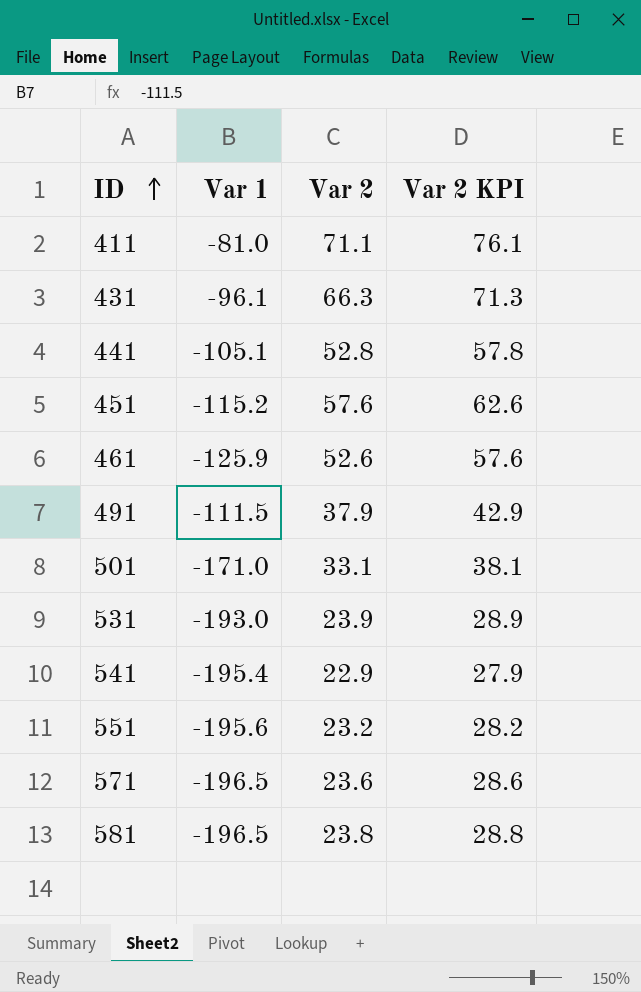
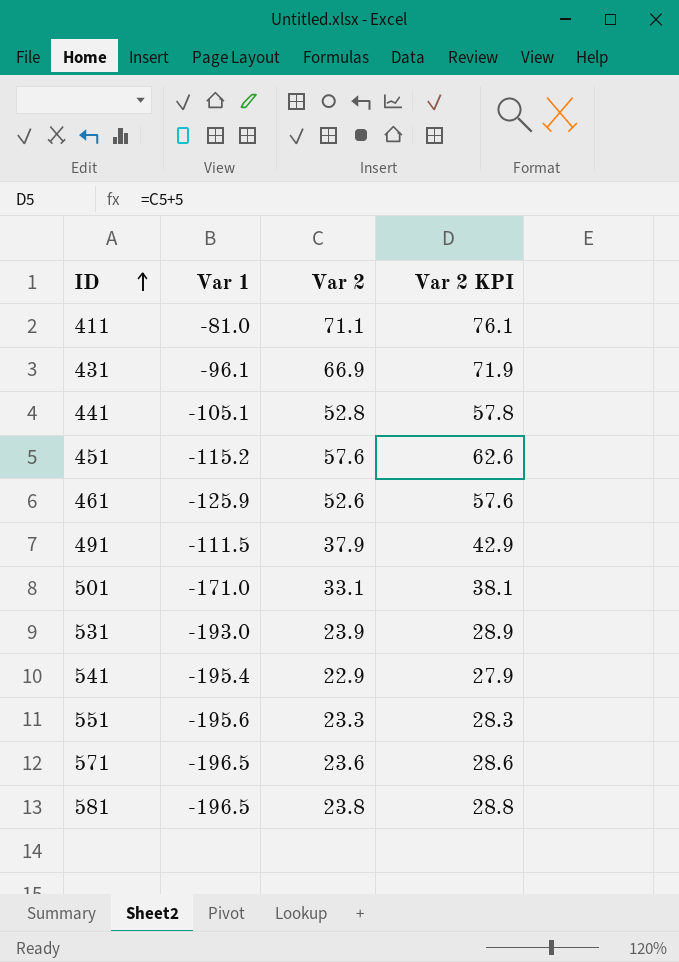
431 | Var 2: 66.3 -> 66.9
431 | Var 2 KPI: 71.3 -> 71.9
551 | Var 2: 23.2 -> 23.3
551 | Var 2 KPI: 28.2 -> 28.3

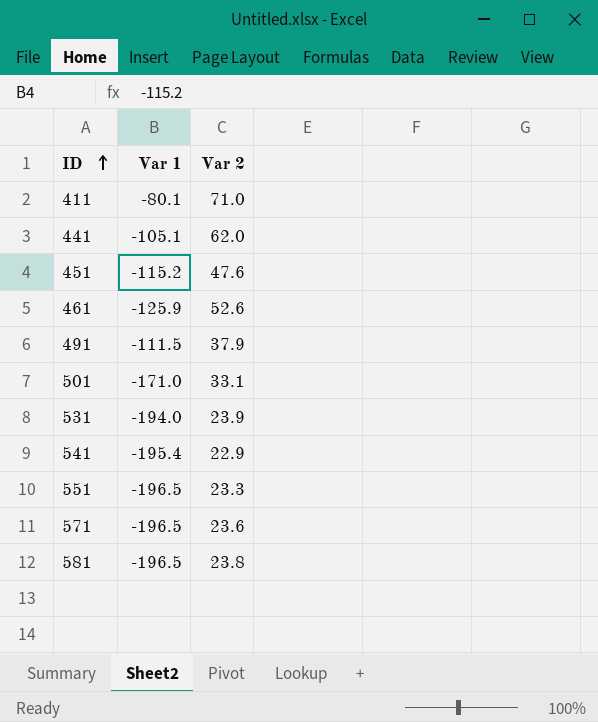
column Var 2 KPI | formula: [Var 2] + 5 -> none
row 431: -96.1 | 66.9 | 71.9 -> none
411 | Var 1: -81.0 -> -80.1
411 | Var 2: 71.1 -> 71.0
441 | Var 2: 52.8 -> 62.0
451 | Var 2: 57.6 -> 47.6
531 | Var 1: -193.0 -> -194.0
551 | Var 1: -195.6 -> -196.5

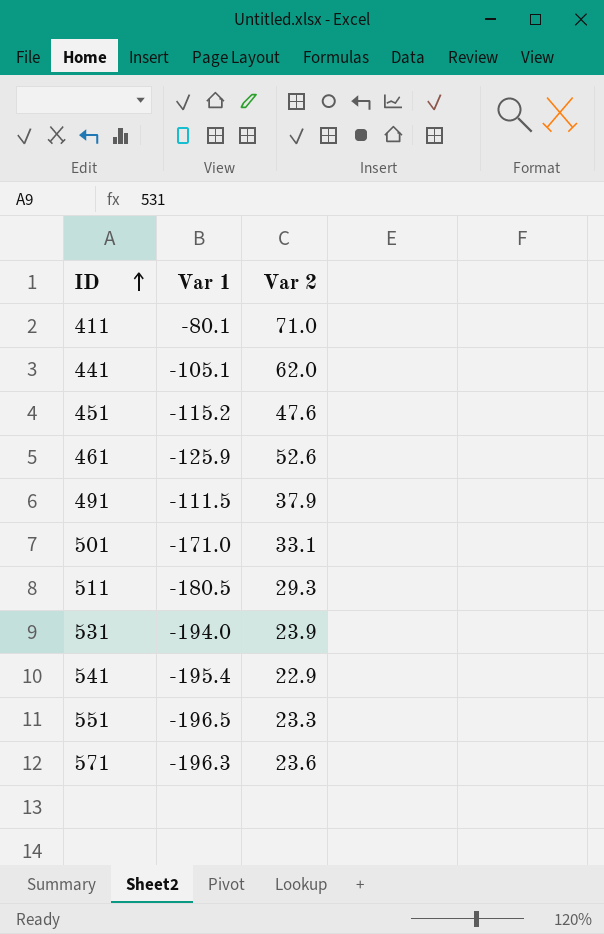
row 581: -196.5 | 23.8 -> none
row 511: none -> -180.5 | 29.3
571 | Var 1: -196.5 -> -196.3

